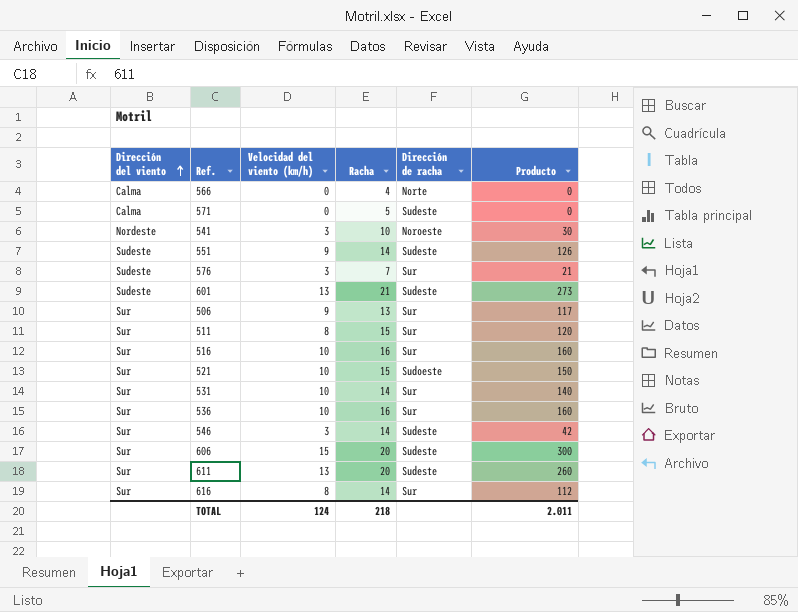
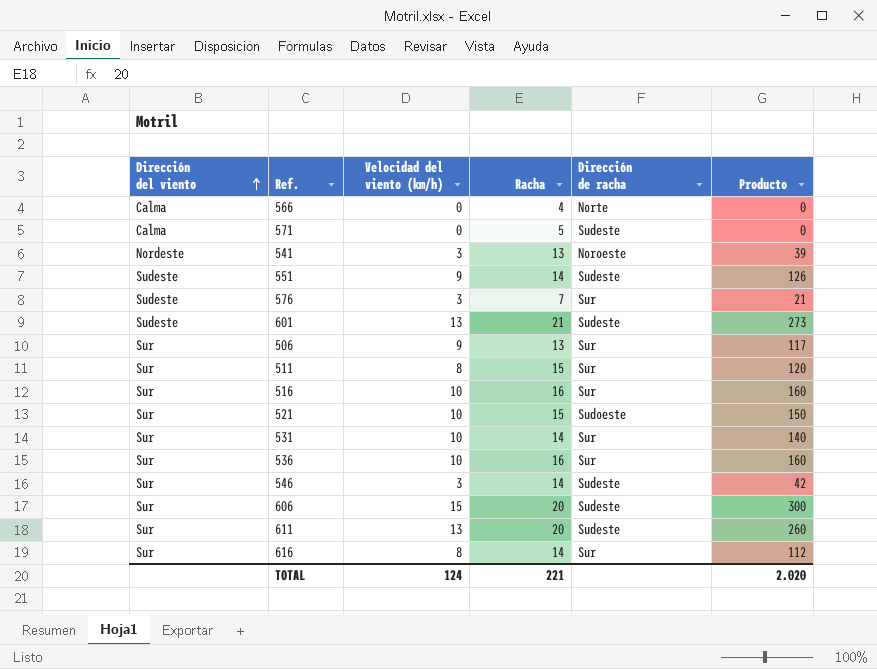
541 | Racha: 10 -> 13
541 | Producto: 30 -> 39
TOTAL | Racha: 218 -> 221
TOTAL | Producto: 2.011 -> 2.020

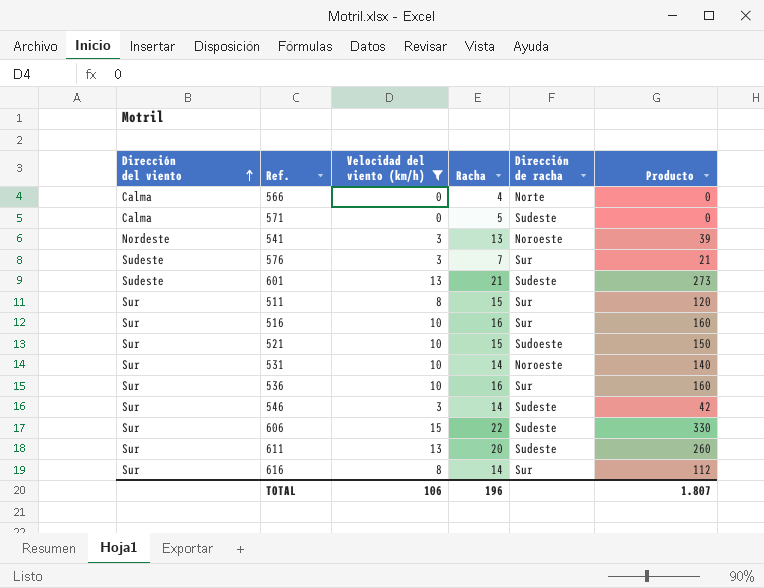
filter: none -> Velocidad del viento (km/h) != 9
531 | Dirección de racha: Sur -> Noroeste
606 | Racha: 20 -> 22
606 | Producto: 300 -> 330
TOTAL | Velocidad del viento (km/h): 124 -> 106
TOTAL | Racha: 221 -> 196
TOTAL | Producto: 2.020 -> 1.807

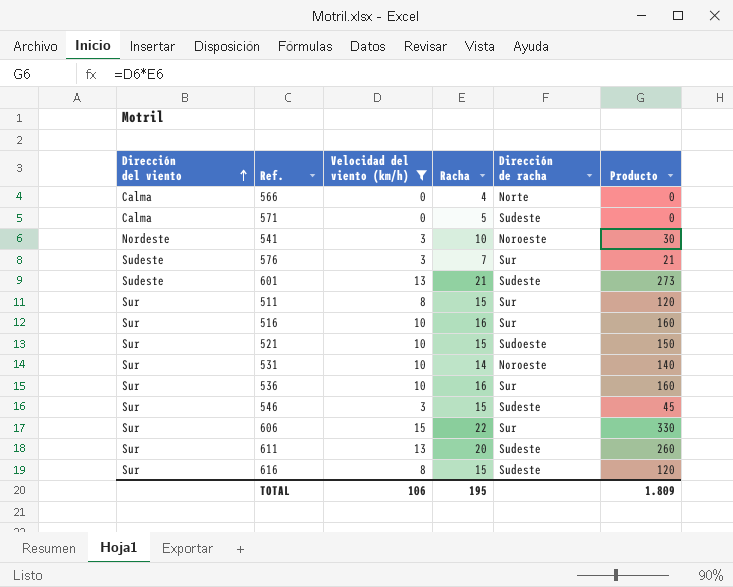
541 | Racha: 13 -> 10
541 | Producto: 39 -> 30
546 | Racha: 14 -> 15
546 | Producto: 42 -> 45
606 | Dirección de racha: Sudeste -> Sur
616 | Racha: 14 -> 15
616 | Dirección de racha: Sur -> Sudeste
616 | Producto: 112 -> 120
TOTAL | Racha: 196 -> 195
TOTAL | Producto: 1.807 -> 1.809

